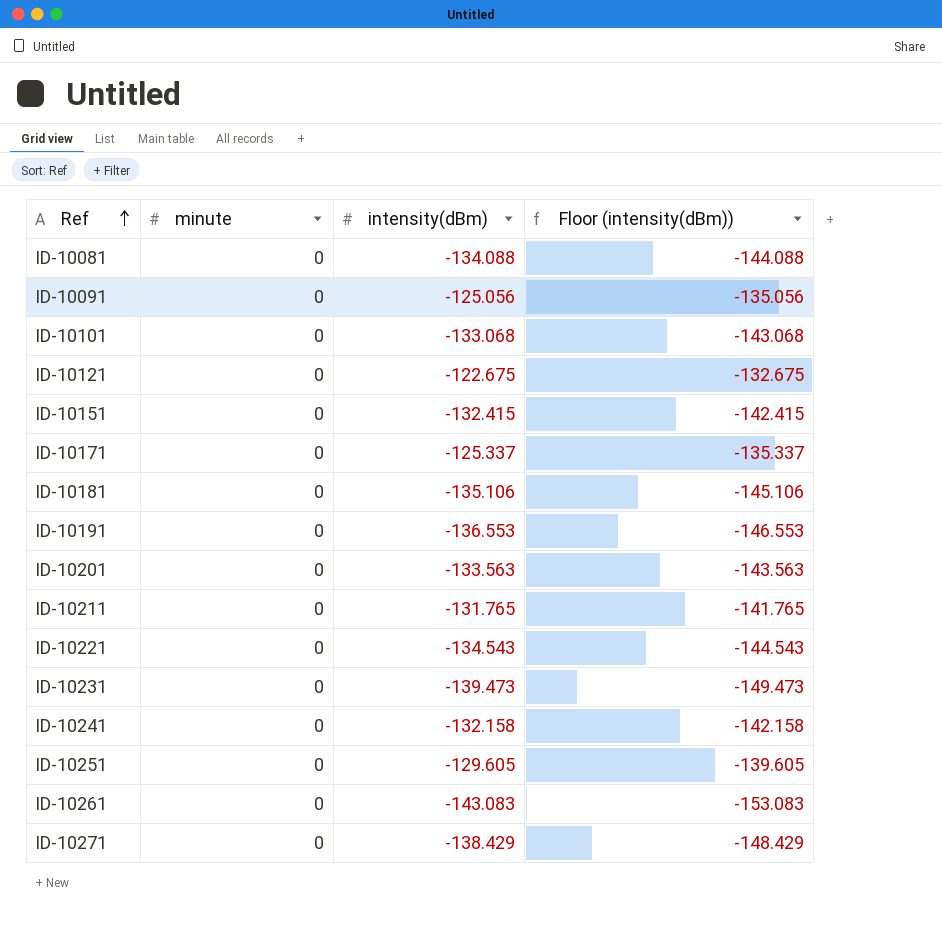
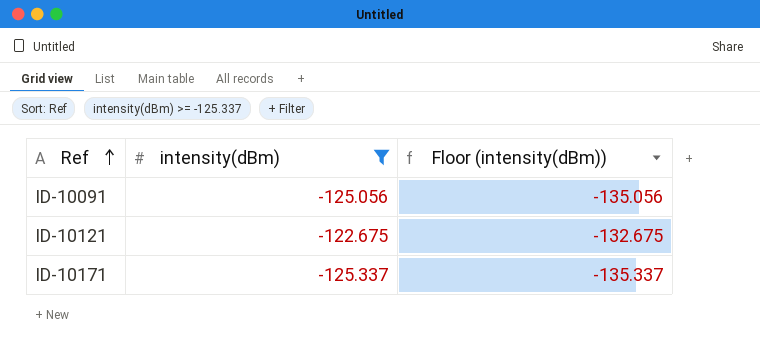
filter: none -> intensity(dBm) >= -125.337
column minute | position: 2 -> none

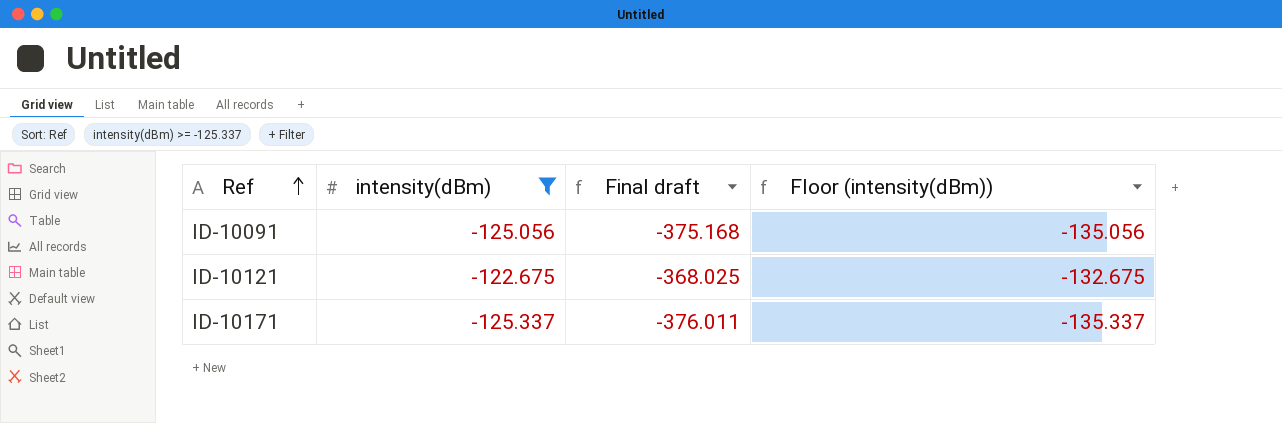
column Final draft | formula: none -> [intensity(dBm)] * 3

